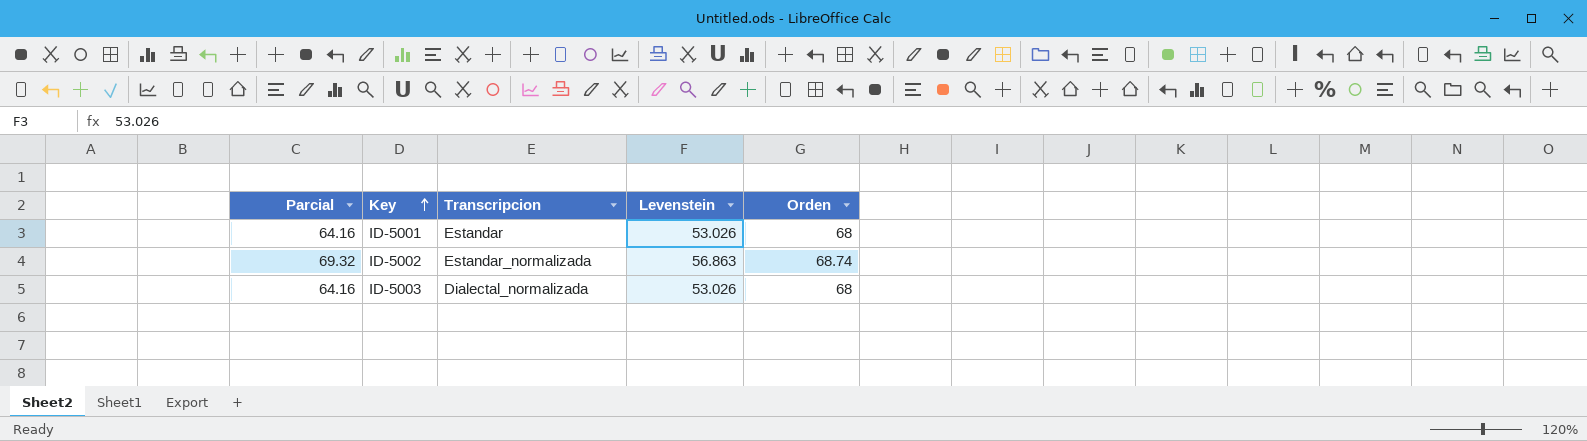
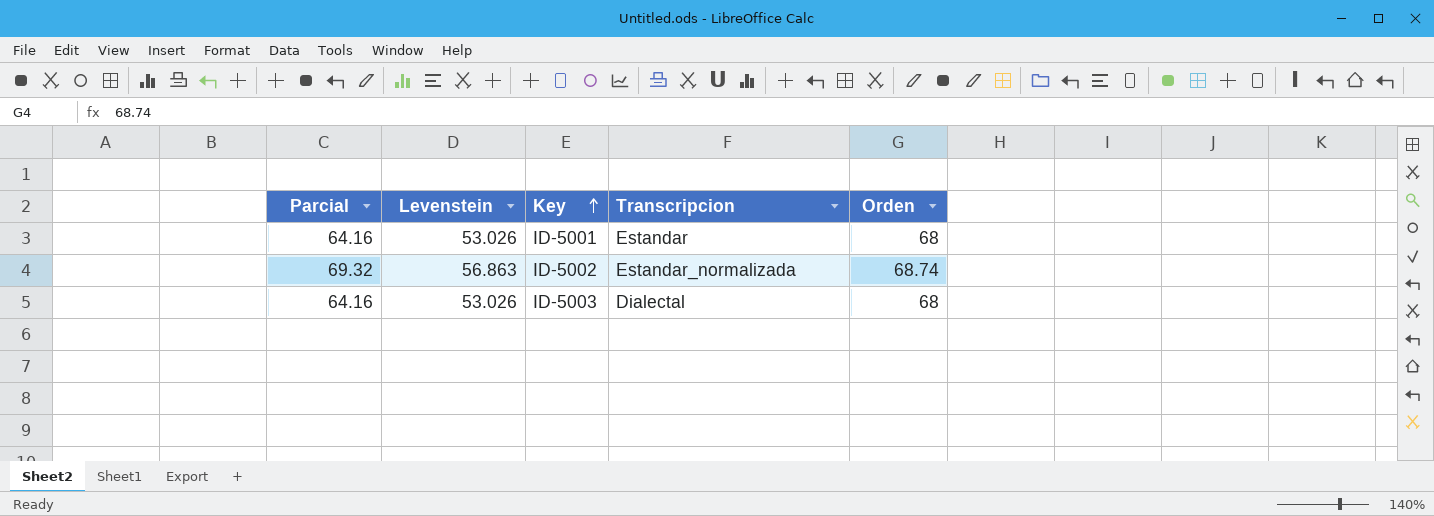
column Levenstein | position: 4 -> 2
ID-5003 | Transcripcion: Dialectal_normalizada -> Dialectal

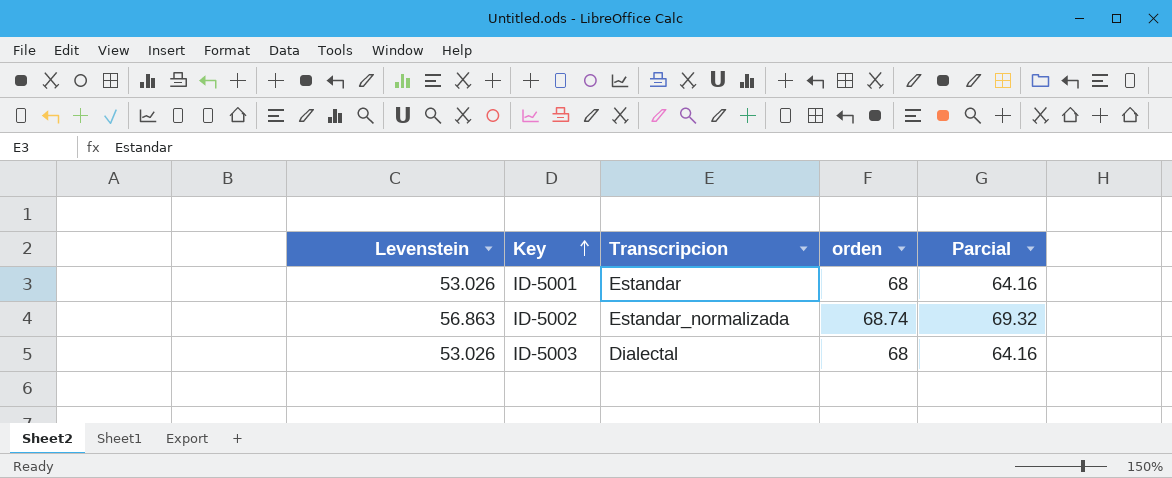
column name: Orden -> orden
column Parcial | position: 1 -> 5

